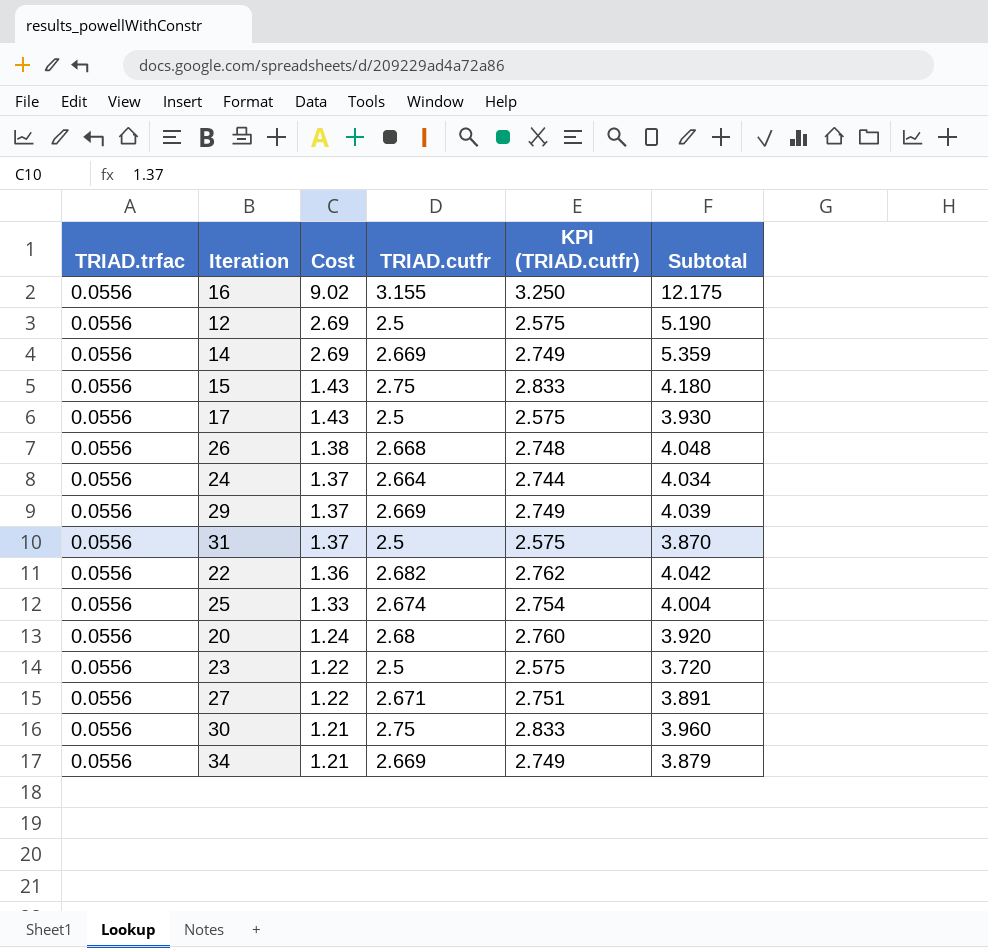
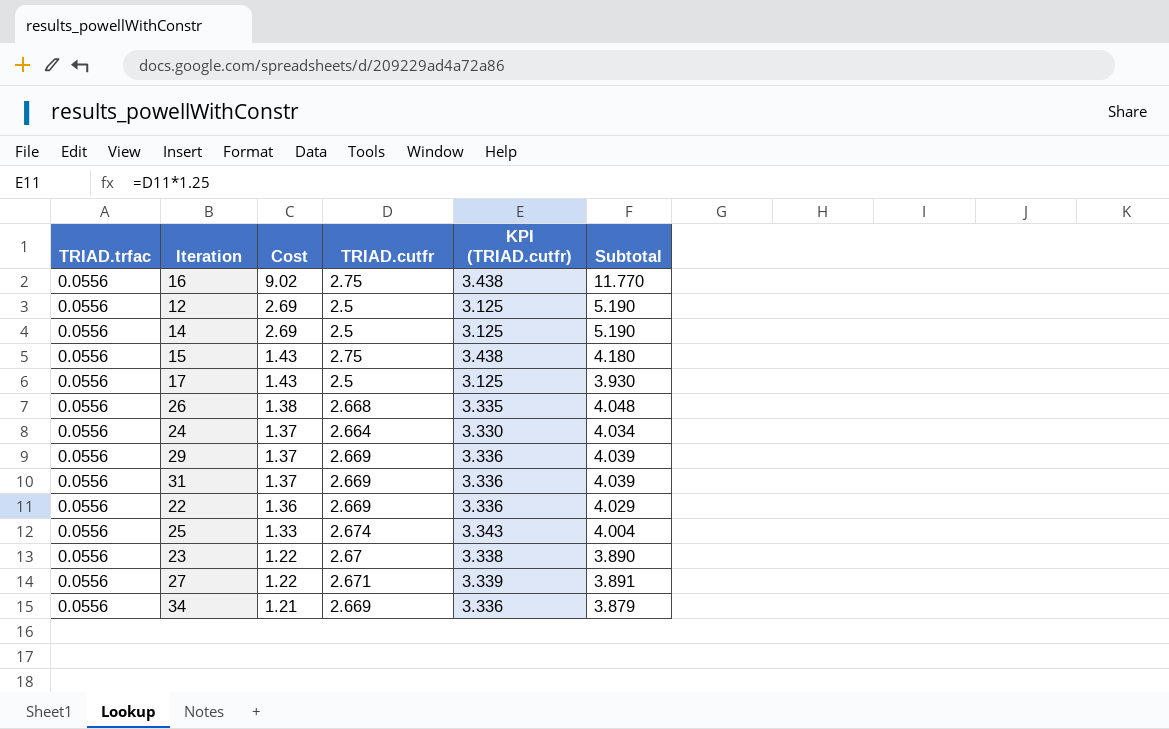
column KPI (TRIAD.cutfr) | formula: [TRIAD.cutfr] * 1.03 -> [TRIAD.cutfr] * 1.25
row 20: 0.0556 | 1.24 | 2.68 | 2.760 | 3.920 -> none
row 30: 0.0556 | 1.21 | 2.75 | 2.833 | 3.960 -> none
16 | TRIAD.cutfr: 3.155 -> 2.75
16 | Subtotal: 12.175 -> 11.770
14 | TRIAD.cutfr: 2.669 -> 2.5
14 | Subtotal: 5.359 -> 5.190
31 | TRIAD.cutfr: 2.5 -> 2.669
31 | Subtotal: 3.870 -> 4.039
22 | TRIAD.cutfr: 2.682 -> 2.669
22 | Subtotal: 4.042 -> 4.029
23 | TRIAD.cutfr: 2.5 -> 2.67
23 | Subtotal: 3.720 -> 3.890

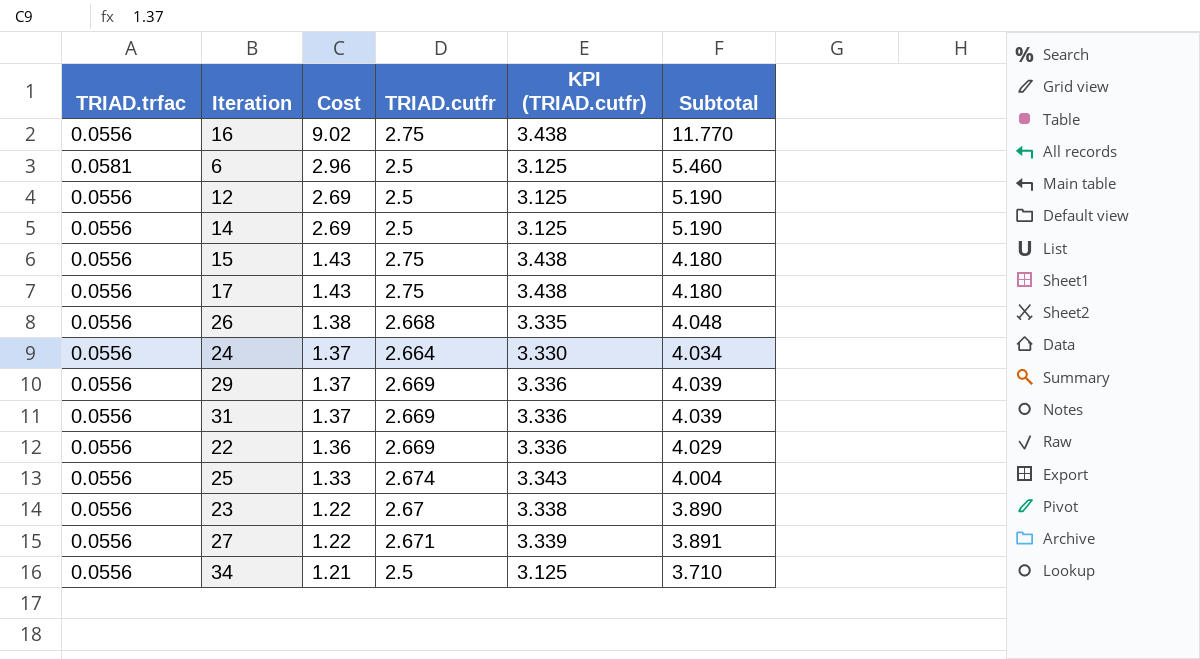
row 6: none -> 0.0581 | 2.96 | 2.5 | 3.125 | 5.460
17 | TRIAD.cutfr: 2.5 -> 2.75
17 | KPI (TRIAD.cutfr): 3.125 -> 3.438
17 | Subtotal: 3.930 -> 4.180
34 | TRIAD.cutfr: 2.669 -> 2.5
34 | KPI (TRIAD.cutfr): 3.336 -> 3.125
34 | Subtotal: 3.879 -> 3.710

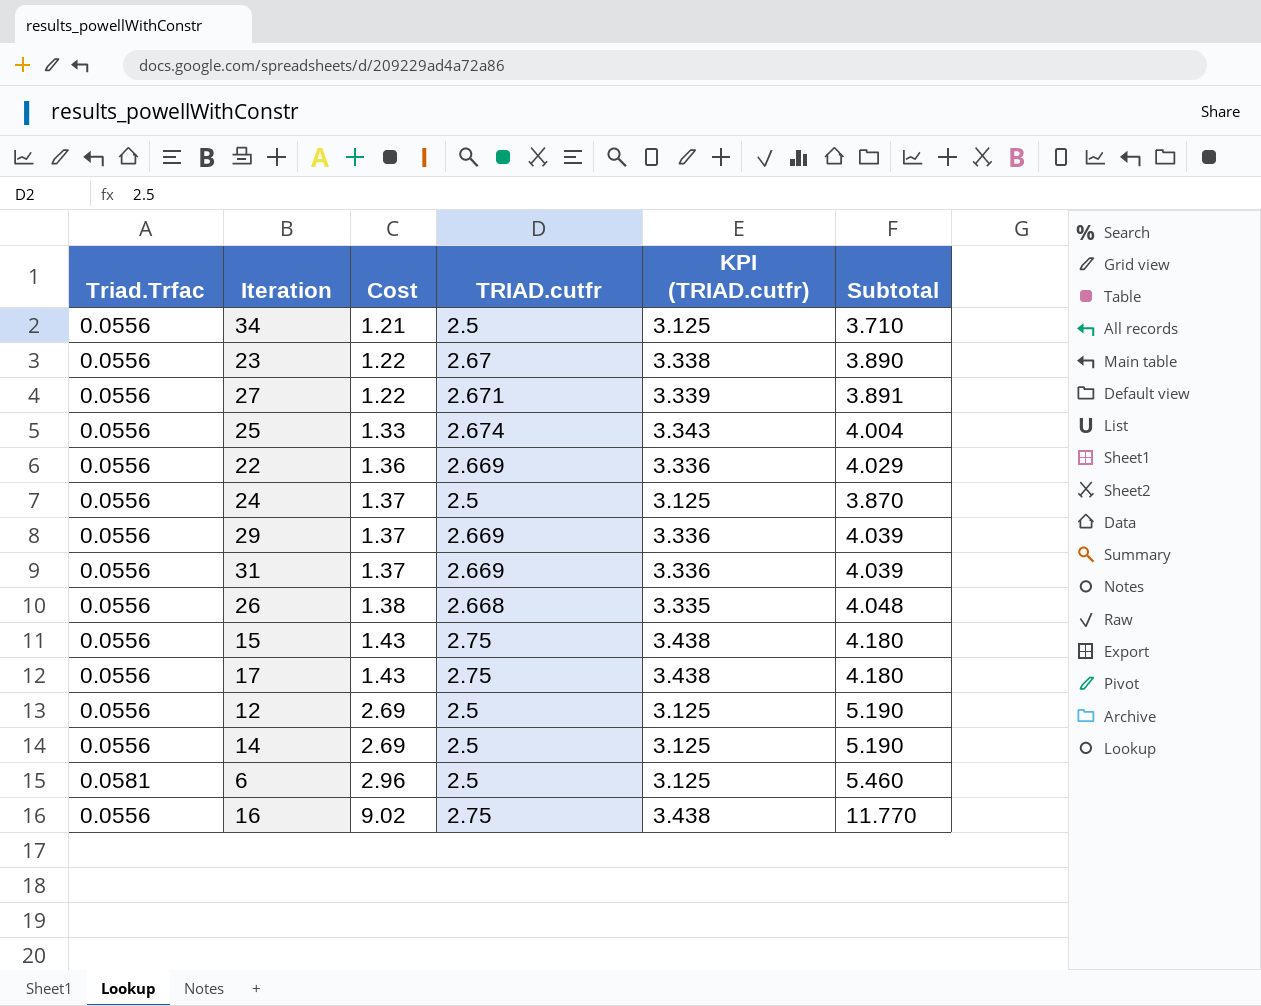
row order: Cost descending -> Cost ascending
column name: TRIAD.trfac -> Triad.Trfac
24 | TRIAD.cutfr: 2.664 -> 2.5
24 | KPI (TRIAD.cutfr): 3.330 -> 3.125
24 | Subtotal: 4.034 -> 3.870

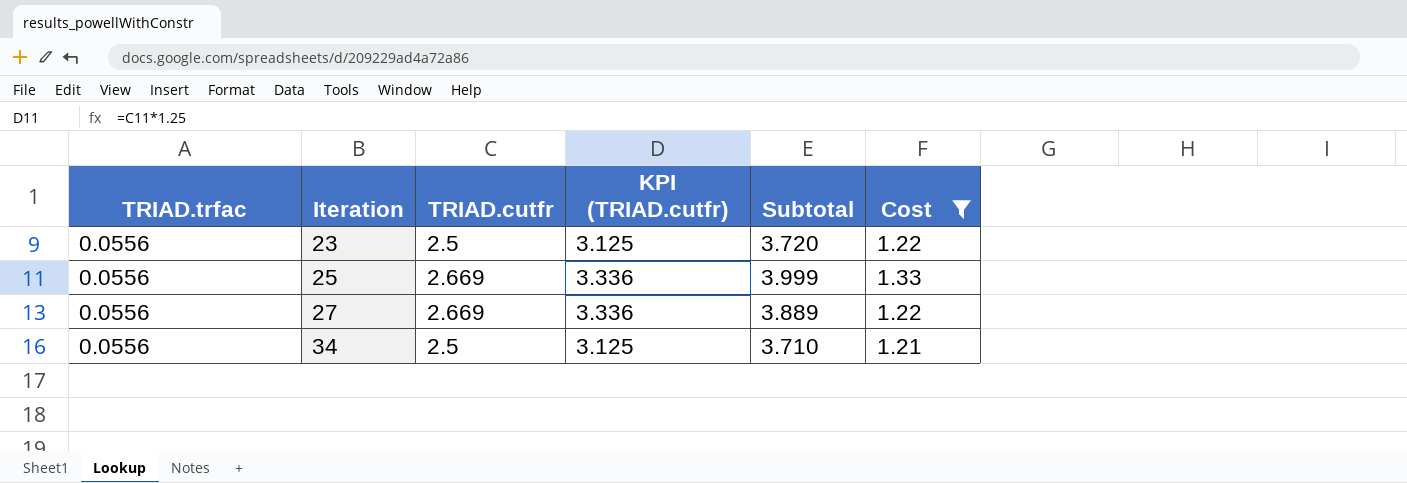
filter: none -> Cost <= 1.33
row order: Cost ascending -> Iteration ascending
column name: Triad.Trfac -> TRIAD.trfac
column Cost | position: 3 -> 6
23 | TRIAD.cutfr: 2.67 -> 2.5
23 | KPI (TRIAD.cutfr): 3.338 -> 3.125
23 | Subtotal: 3.890 -> 3.720
25 | TRIAD.cutfr: 2.674 -> 2.669
25 | KPI (TRIAD.cutfr): 3.343 -> 3.336
25 | Subtotal: 4.004 -> 3.999
27 | TRIAD.cutfr: 2.671 -> 2.669
27 | KPI (TRIAD.cutfr): 3.339 -> 3.336
27 | Subtotal: 3.891 -> 3.889

